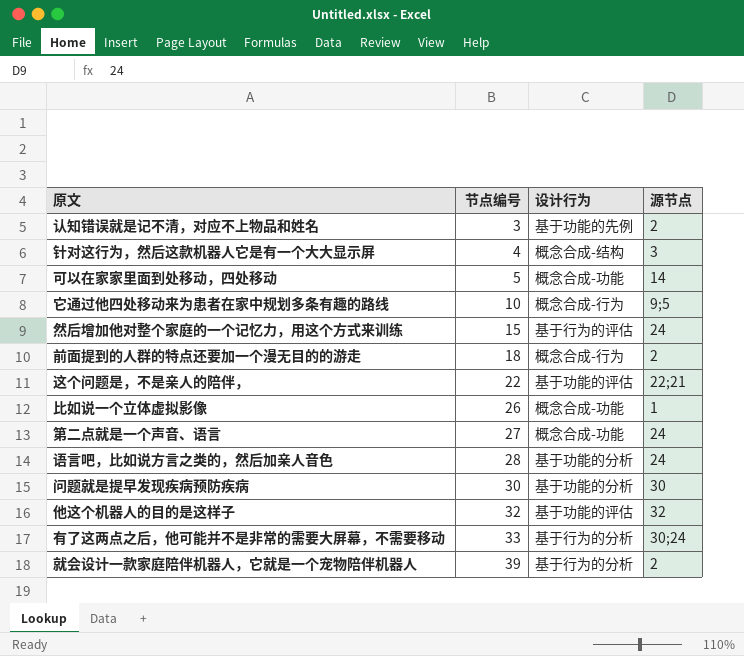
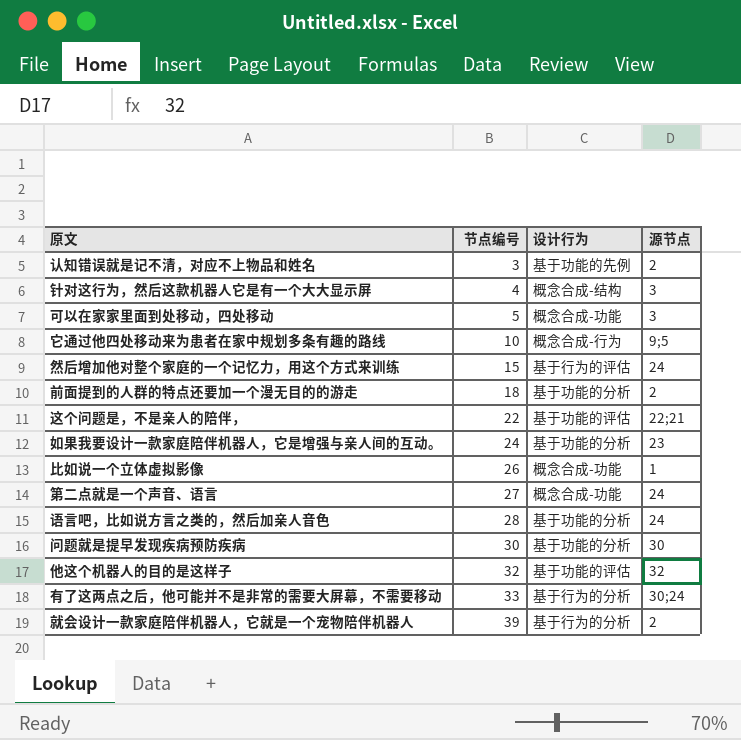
可以在家家里面到处移动，四处移动 | 源节点: 14 -> 3
前面提到的人群的特点还要加一个漫无目的的游走 | 设计行为: 概念合成-行为 -> 基于功能的分析
row 如果我要设计一款家庭陪伴机器人，它是增强与亲人间的互动。: none -> 24 | 基于功能的分析 | 23

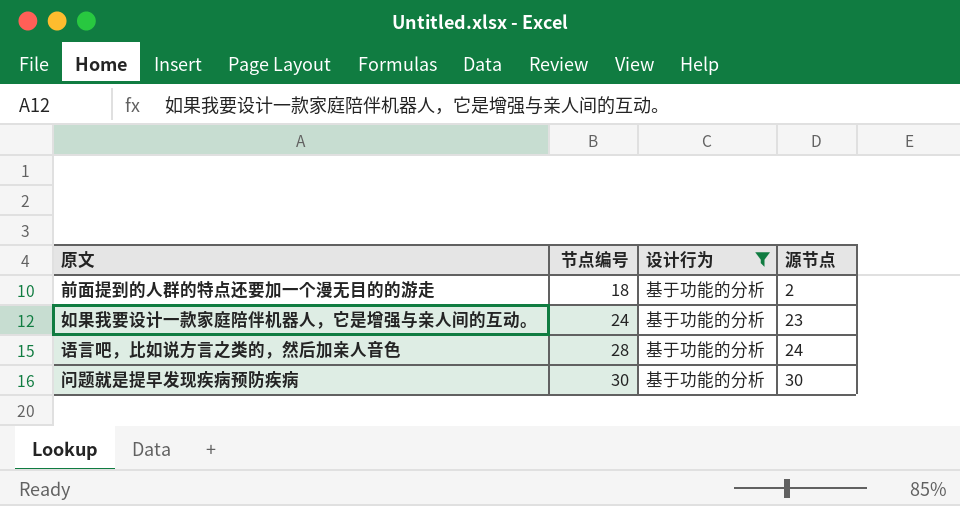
filter: none -> 设计行为 = 基于功能的分析

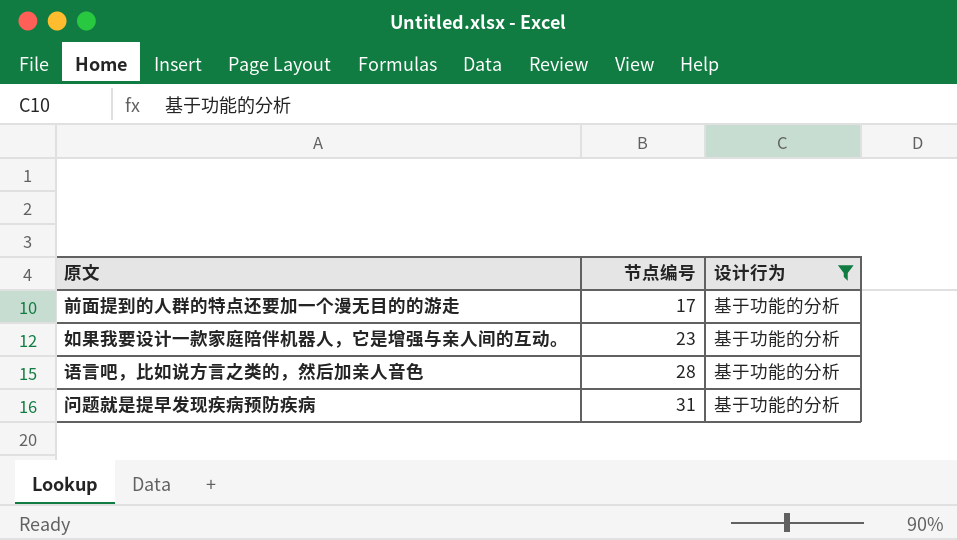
column 源节点 | position: 4 -> none
前面提到的人群的特点还要加一个漫无目的的游走 | 节点编号: 18 -> 17
如果我要设计一款家庭陪伴机器人，它是增强与亲人间的互动。 | 节点编号: 24 -> 23
问题就是提早发现疾病预防疾病 | 节点编号: 30 -> 31

